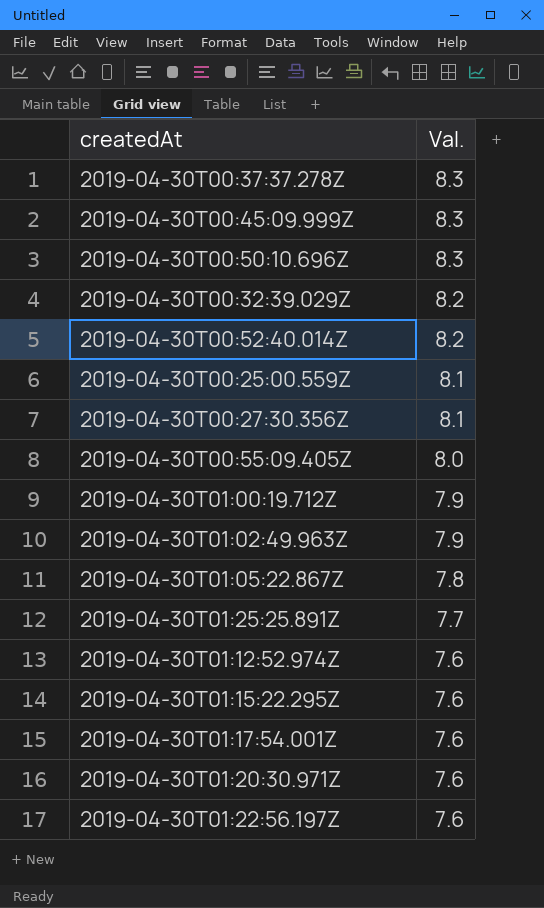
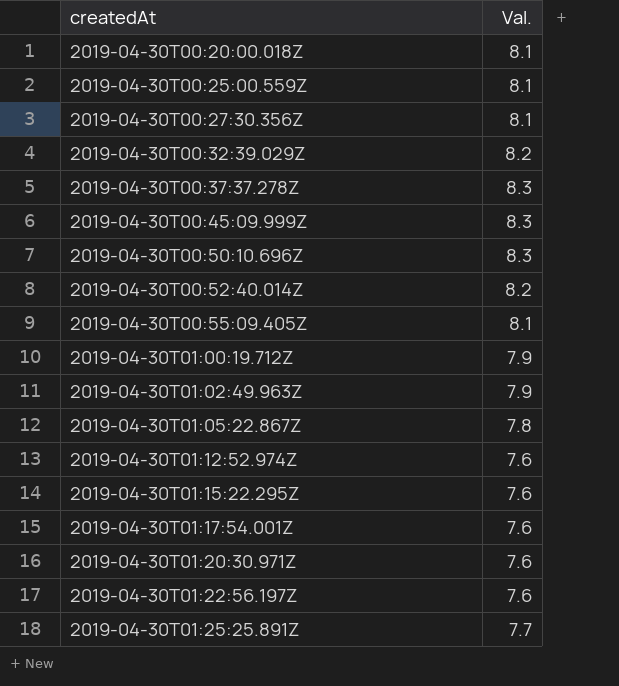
row order: Val. descending -> createdAt ascending
row 2019-04-30T00:20:00.018Z: none -> 8.1
2019-04-30T00:55:09.405Z | Val.: 8.0 -> 8.1

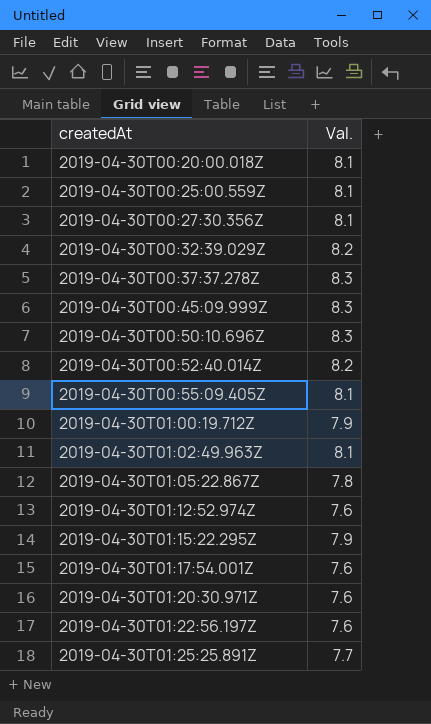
2019-04-30T01:02:49.963Z | Val.: 7.9 -> 8.1
2019-04-30T01:15:22.295Z | Val.: 7.6 -> 7.9

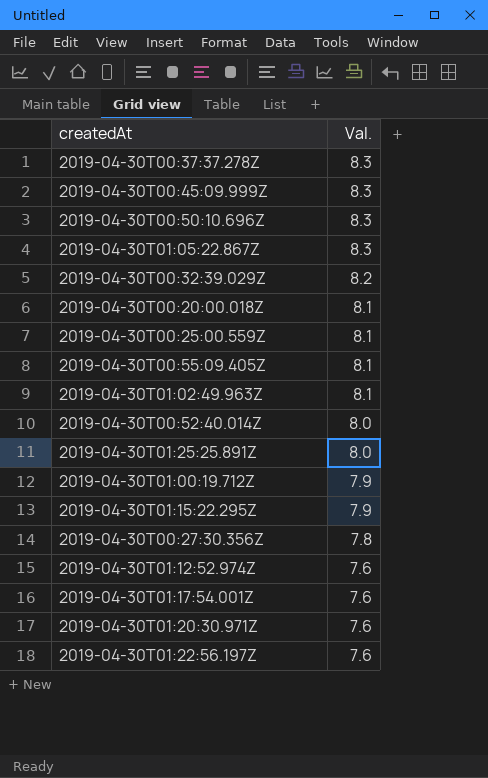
row order: createdAt ascending -> Val. descending
2019-04-30T01:05:22.867Z | Val.: 7.8 -> 8.3
2019-04-30T00:52:40.014Z | Val.: 8.2 -> 8.0
2019-04-30T01:25:25.891Z | Val.: 7.7 -> 8.0
2019-04-30T00:27:30.356Z | Val.: 8.1 -> 7.8

